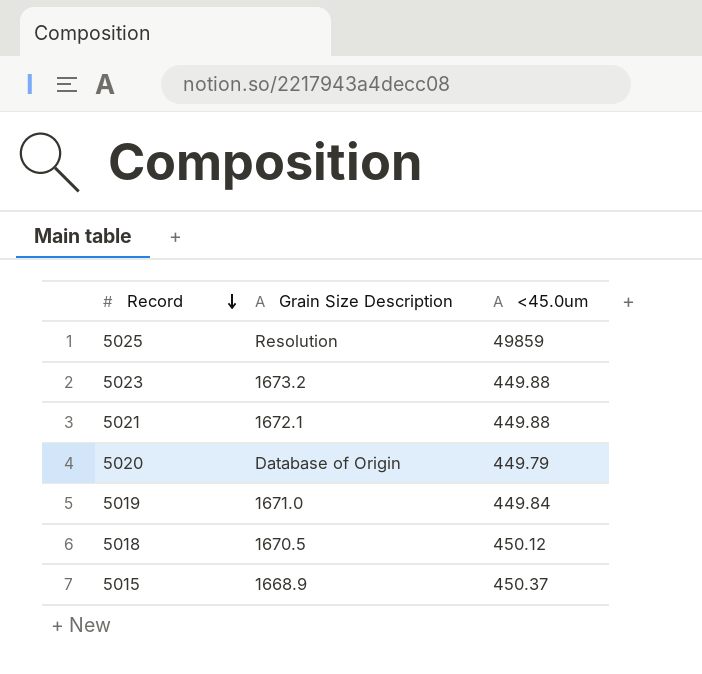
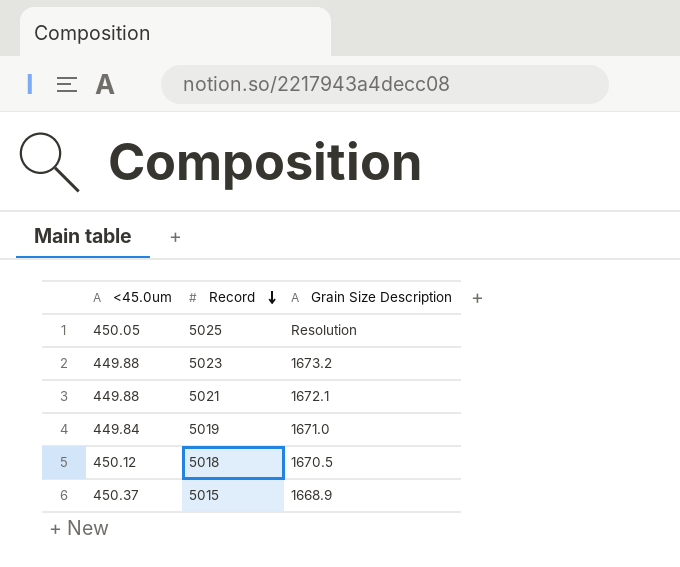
column <45.0um | position: 3 -> 1
row 5020: Database of Origin | 449.79 -> none
5025 | <45.0um: 49859 -> 450.05

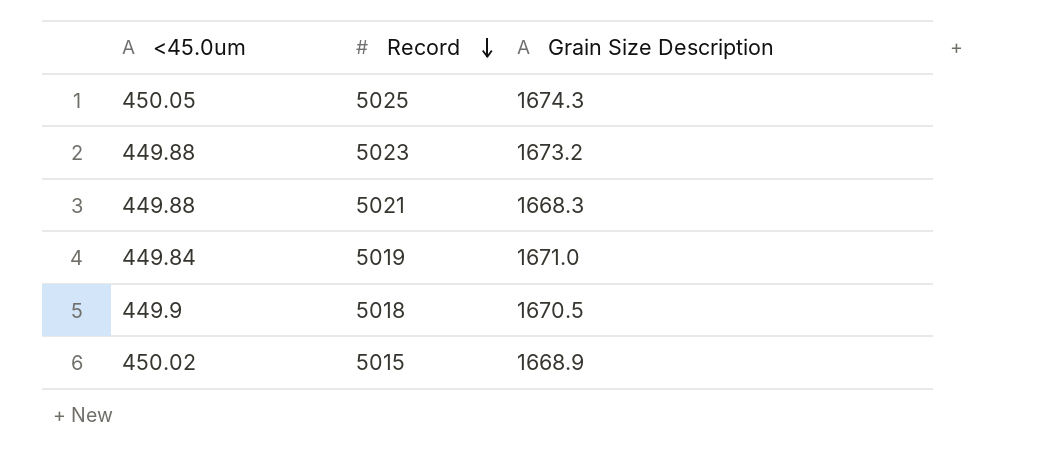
5025 | Grain Size Description: Resolution -> 1674.3
5021 | Grain Size Description: 1672.1 -> 1668.3
5018 | <45.0um: 450.12 -> 449.9
5015 | <45.0um: 450.37 -> 450.02

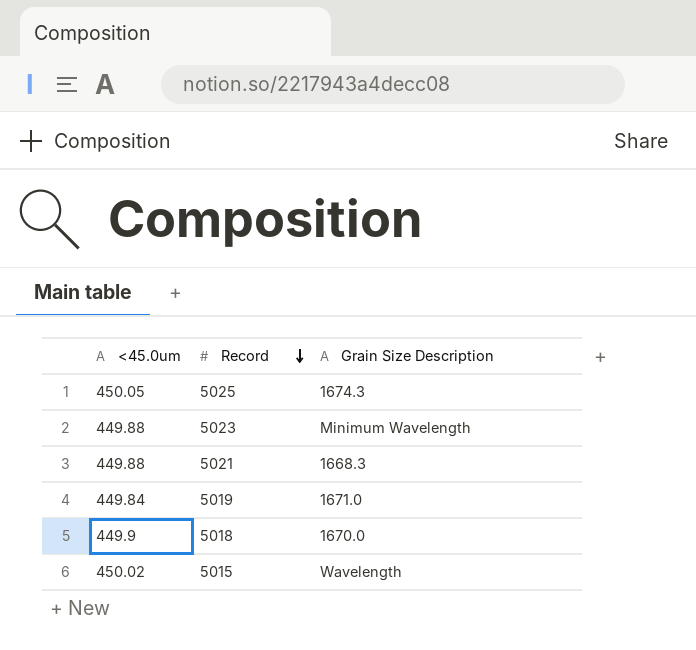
5023 | Grain Size Description: 1673.2 -> Minimum Wavelength
5018 | Grain Size Description: 1670.5 -> 1670.0
5015 | Grain Size Description: 1668.9 -> Wavelength

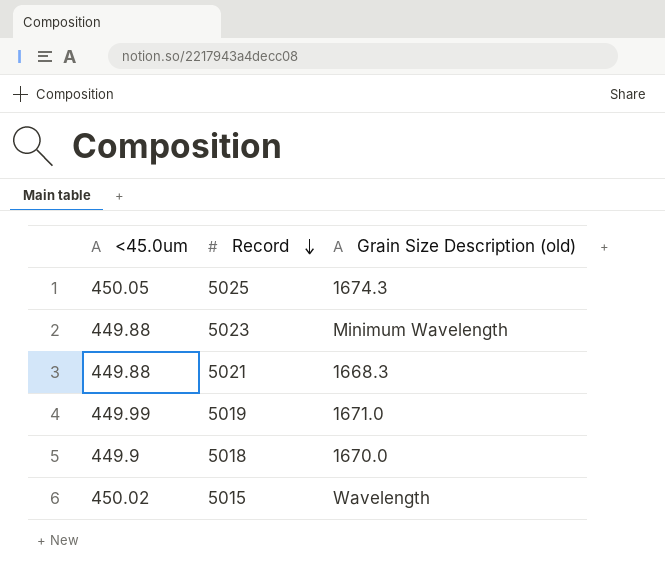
column name: Grain Size Description -> Grain Size Description (old)
5019 | <45.0um: 449.84 -> 449.99

